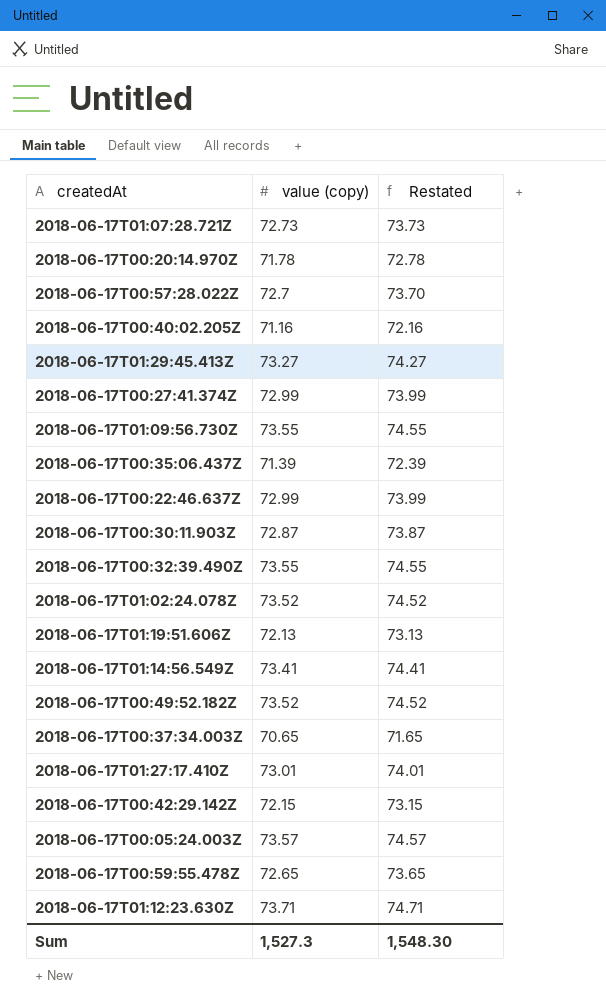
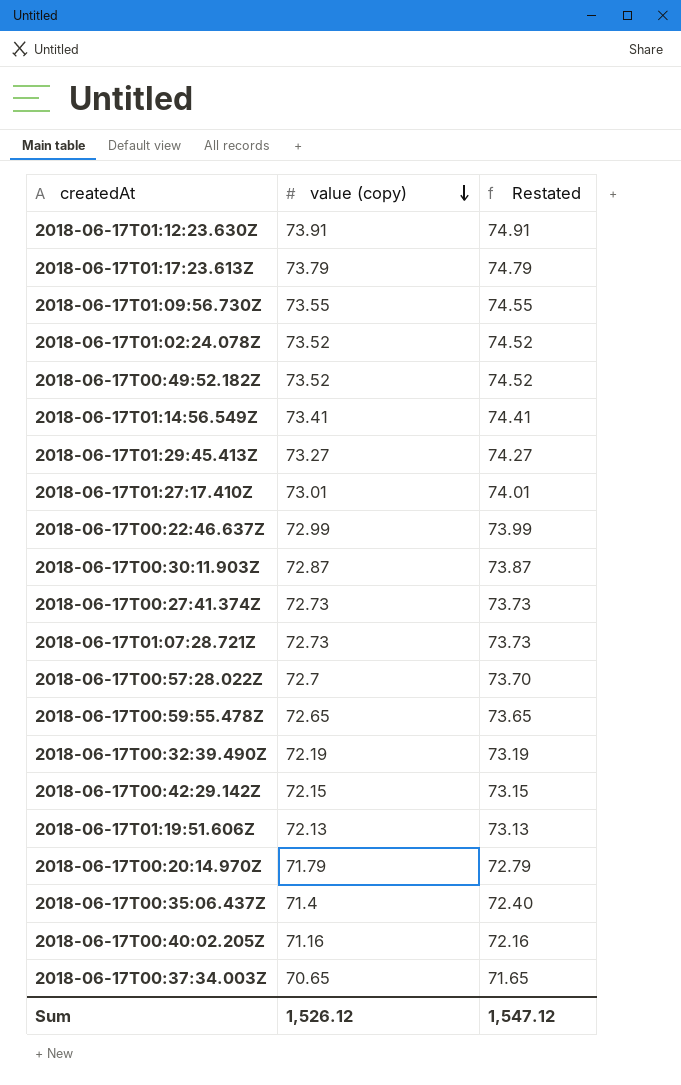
row order: none -> value (copy) descending
row 2018-06-17T00:05:24.003Z: 73.57 | 74.57 -> none
2018-06-17T01:12:23.630Z | value (copy): 73.71 -> 73.91
2018-06-17T01:12:23.630Z | Restated: 74.71 -> 74.91
row 2018-06-17T01:17:23.613Z: none -> 73.79 | 74.79
2018-06-17T00:27:41.374Z | value (copy): 72.99 -> 72.73
2018-06-17T00:27:41.374Z | Restated: 73.99 -> 73.73
2018-06-17T00:32:39.490Z | value (copy): 73.55 -> 72.19
2018-06-17T00:32:39.490Z | Restated: 74.55 -> 73.19
2018-06-17T00:20:14.970Z | value (copy): 71.78 -> 71.79
2018-06-17T00:20:14.970Z | Restated: 72.78 -> 72.79
2018-06-17T00:35:06.437Z | value (copy): 71.39 -> 71.4
2018-06-17T00:35:06.437Z | Restated: 72.39 -> 72.40
Sum | value (copy): 1,527.3 -> 1,526.12
Sum | Restated: 1,548.30 -> 1,547.12

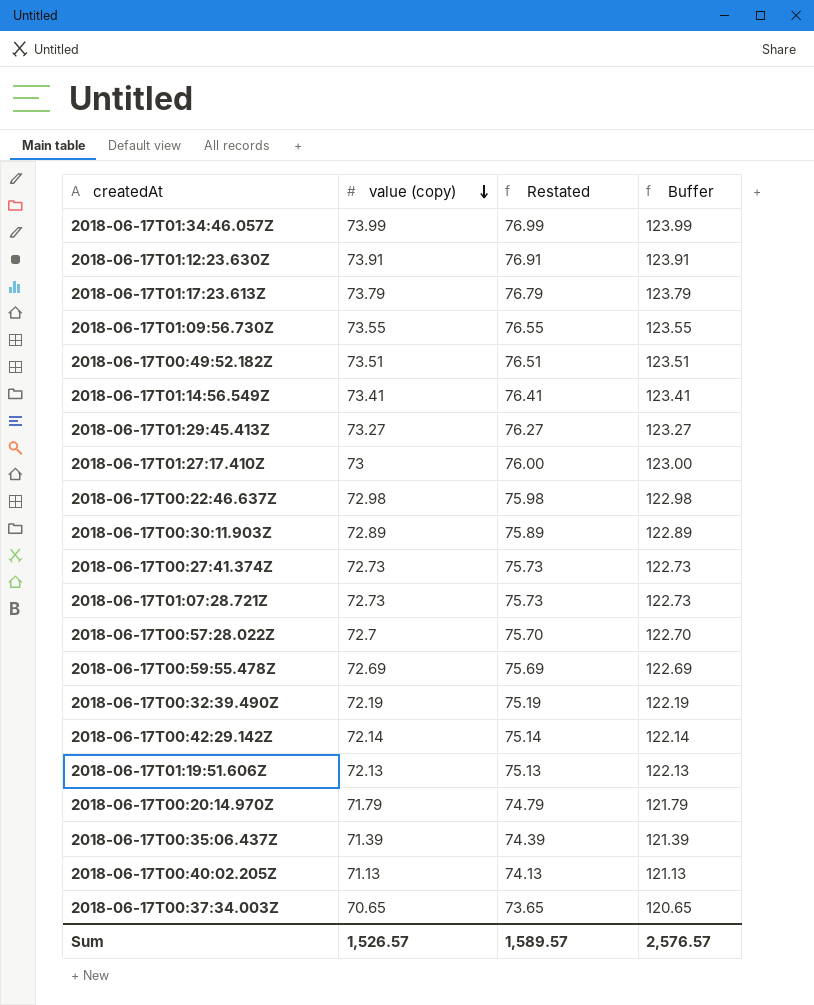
column Restated | formula: [value (copy)] + 1 -> [value (copy)] + 3
column Buffer | formula: none -> [value (copy)] + 50
row 2018-06-17T01:02:24.078Z: 73.52 | 74.52 -> none
row 2018-06-17T01:34:46.057Z: none -> 73.99 | 76.99 | 123.99
2018-06-17T00:49:52.182Z | value (copy): 73.52 -> 73.51
2018-06-17T01:27:17.410Z | value (copy): 73.01 -> 73
2018-06-17T00:22:46.637Z | value (copy): 72.99 -> 72.98
2018-06-17T00:30:11.903Z | value (copy): 72.87 -> 72.89
2018-06-17T00:59:55.478Z | value (copy): 72.65 -> 72.69
2018-06-17T00:42:29.142Z | value (copy): 72.15 -> 72.14
2018-06-17T00:35:06.437Z | value (copy): 71.4 -> 71.39
2018-06-17T00:40:02.205Z | value (copy): 71.16 -> 71.13
Sum | value (copy): 1,526.12 -> 1,526.57
Sum | Restated: 1,547.12 -> 1,589.57

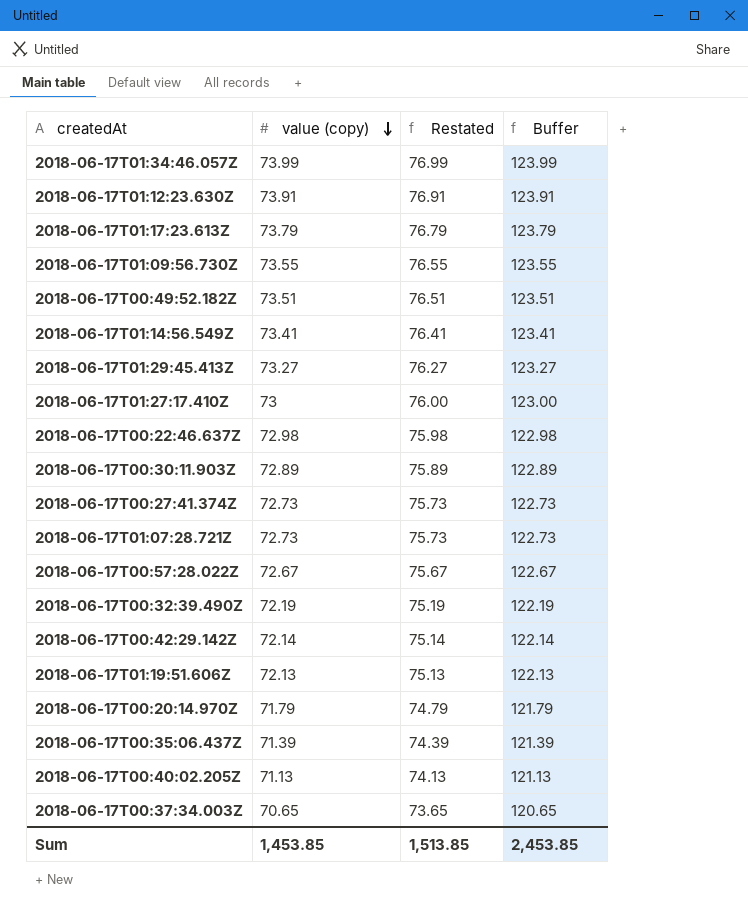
row 2018-06-17T00:59:55.478Z: 72.69 | 75.69 | 122.69 -> none
2018-06-17T00:57:28.022Z | value (copy): 72.7 -> 72.67
2018-06-17T00:57:28.022Z | Restated: 75.70 -> 75.67
2018-06-17T00:57:28.022Z | Buffer: 122.70 -> 122.67
Sum | value (copy): 1,526.57 -> 1,453.85
Sum | Restated: 1,589.57 -> 1,513.85
Sum | Buffer: 2,576.57 -> 2,453.85

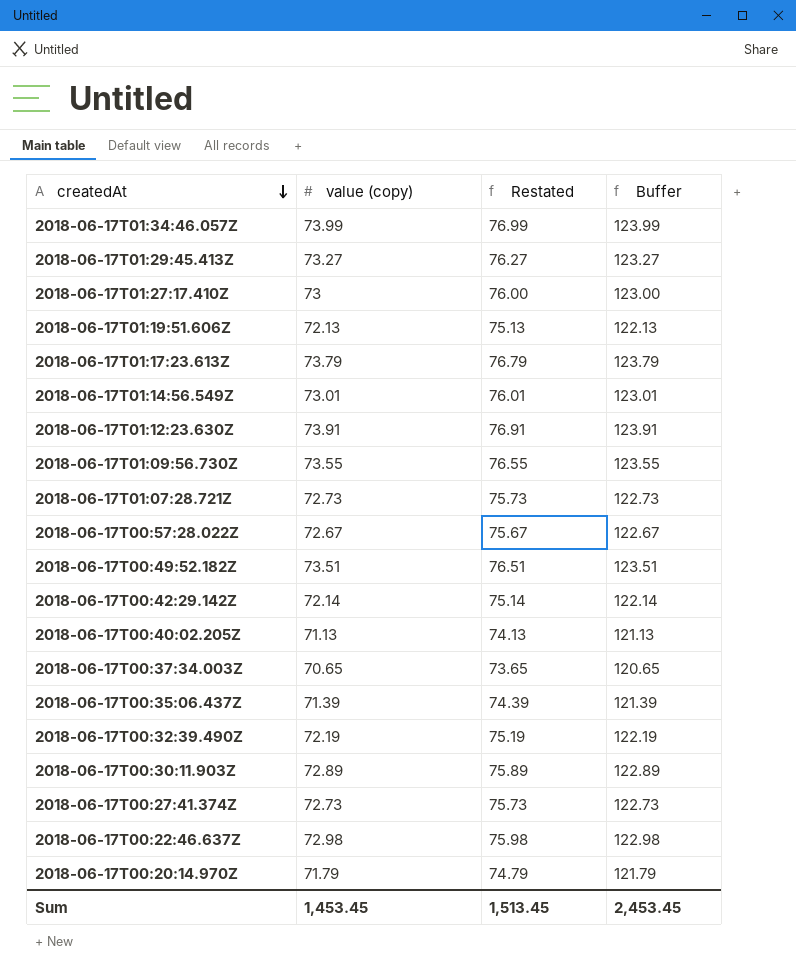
row order: value (copy) descending -> createdAt descending
2018-06-17T01:14:56.549Z | value (copy): 73.41 -> 73.01
2018-06-17T01:14:56.549Z | Restated: 76.41 -> 76.01
2018-06-17T01:14:56.549Z | Buffer: 123.41 -> 123.01
Sum | value (copy): 1,453.85 -> 1,453.45
Sum | Restated: 1,513.85 -> 1,513.45
Sum | Buffer: 2,453.85 -> 2,453.45

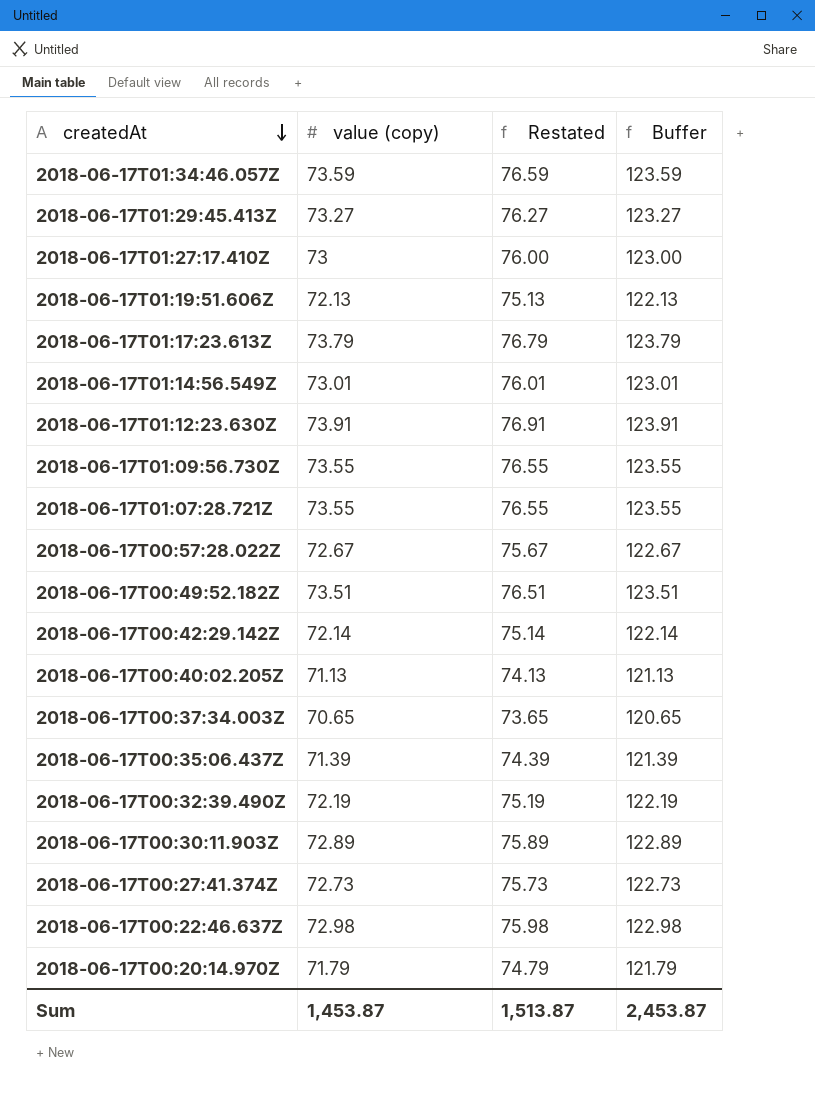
2018-06-17T01:34:46.057Z | value (copy): 73.99 -> 73.59
2018-06-17T01:34:46.057Z | Restated: 76.99 -> 76.59
2018-06-17T01:34:46.057Z | Buffer: 123.99 -> 123.59
2018-06-17T01:07:28.721Z | value (copy): 72.73 -> 73.55
2018-06-17T01:07:28.721Z | Restated: 75.73 -> 76.55
2018-06-17T01:07:28.721Z | Buffer: 122.73 -> 123.55
Sum | value (copy): 1,453.45 -> 1,453.87
Sum | Restated: 1,513.45 -> 1,513.87
Sum | Buffer: 2,453.45 -> 2,453.87

